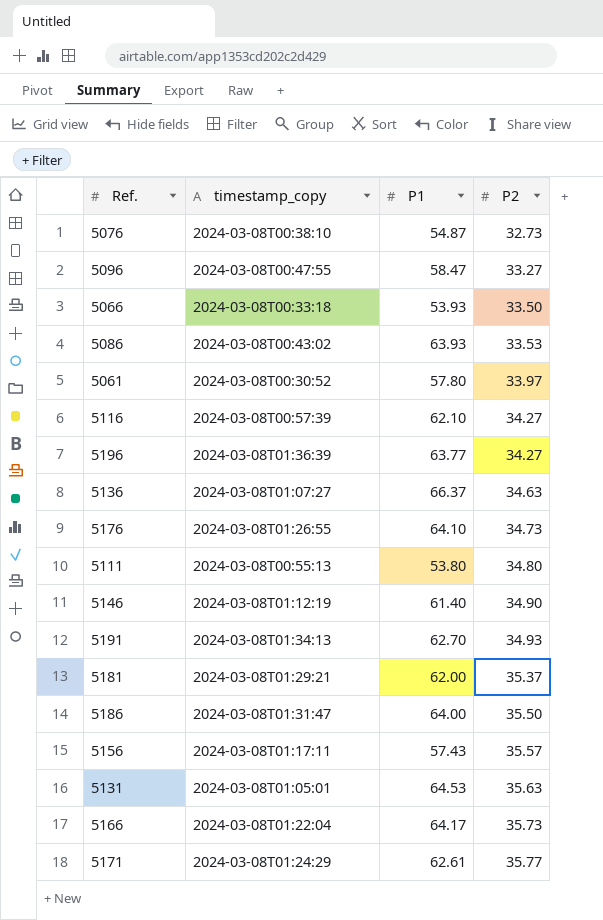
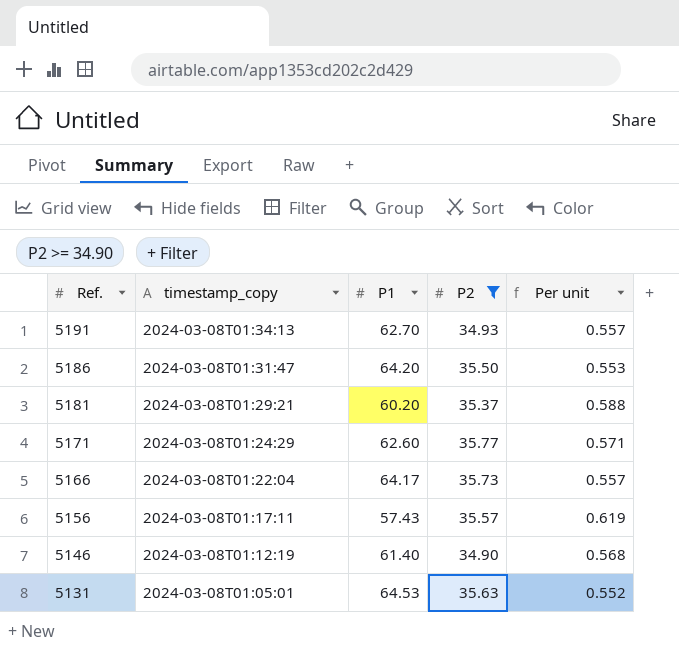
filter: none -> P2 >= 34.90
row order: P2 ascending -> Ref. descending
column Per unit | formula: none -> [P2] / [P1]
5186 | P1: 64.00 -> 64.20
5181 | P1: 62.00 -> 60.20
5171 | P1: 62.61 -> 62.60

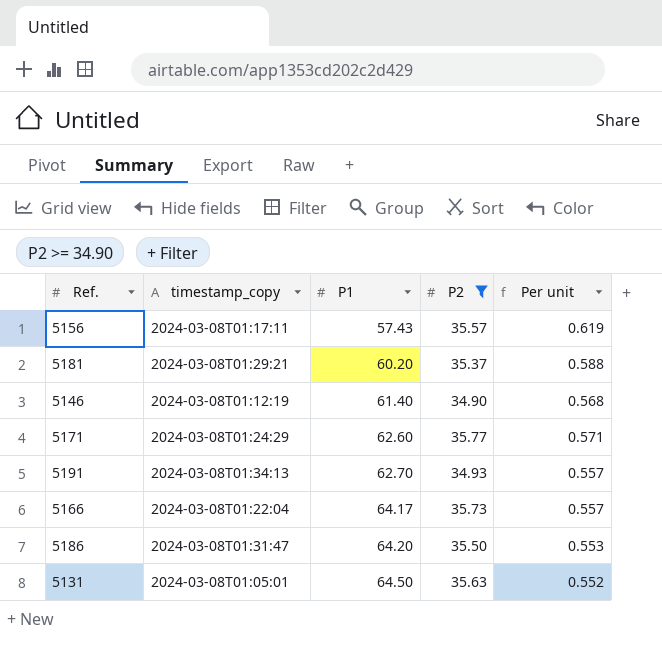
row order: Ref. descending -> P1 ascending
5131 | P1: 64.53 -> 64.50

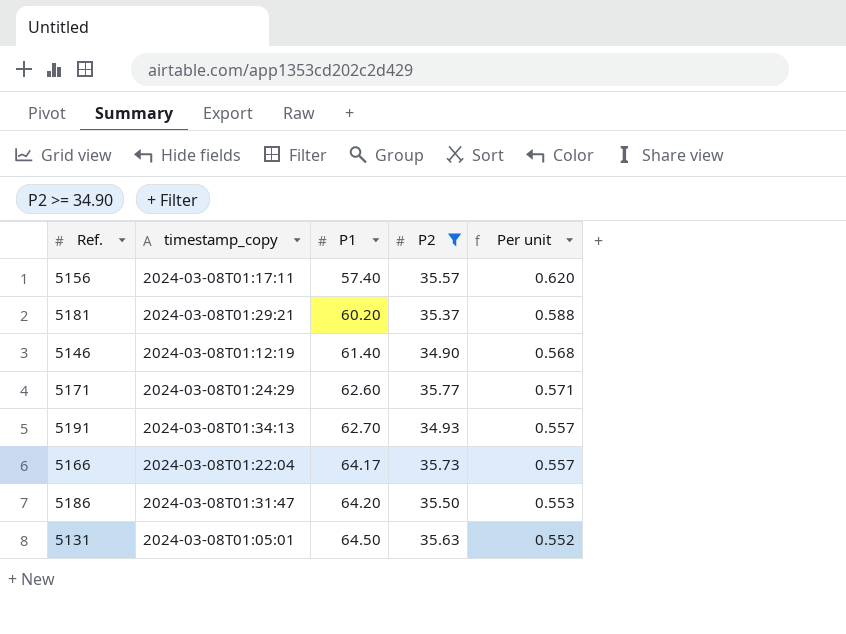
5156 | P1: 57.43 -> 57.40
5156 | Per unit: 0.619 -> 0.620

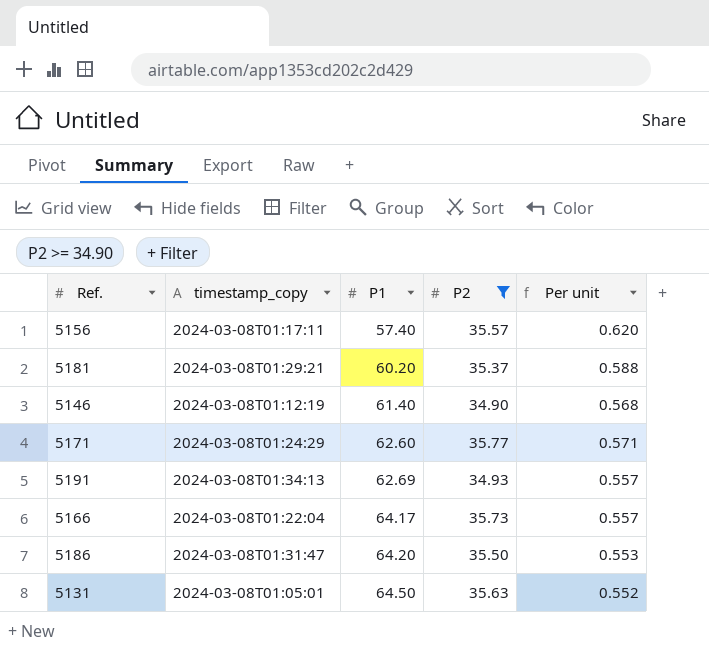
5191 | P1: 62.70 -> 62.69

